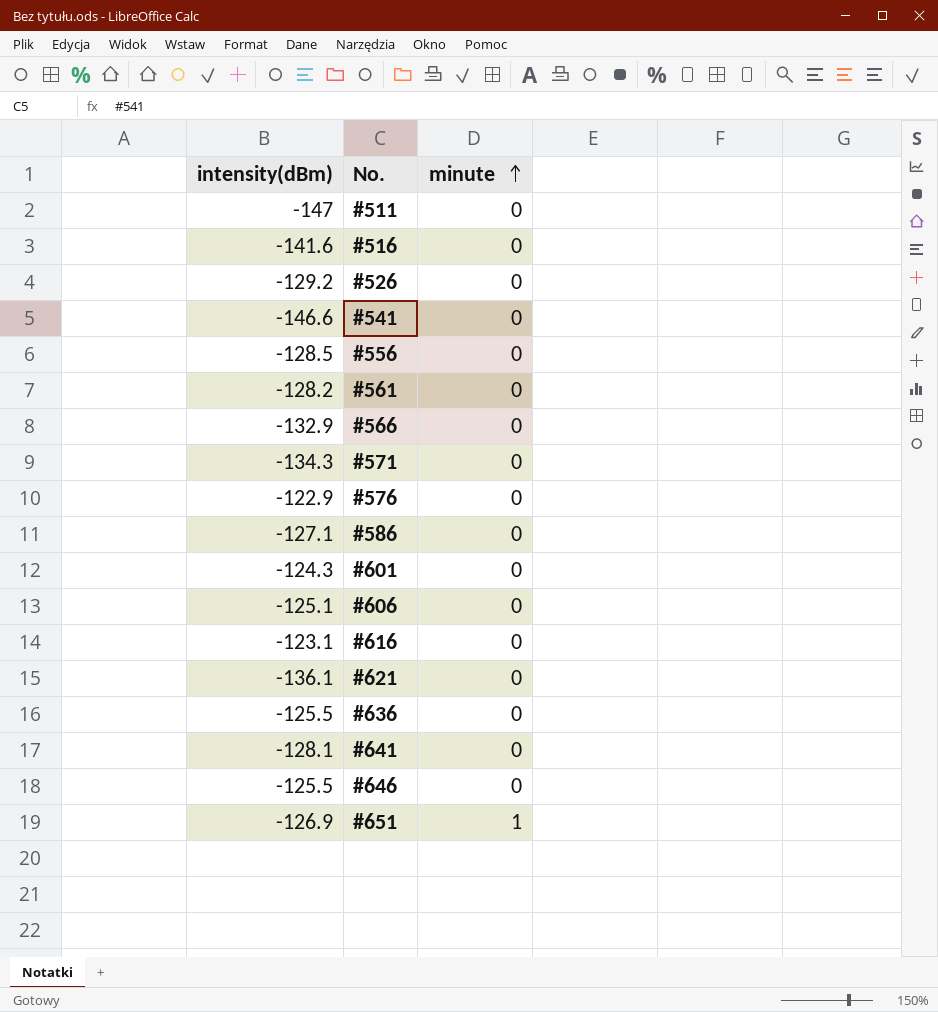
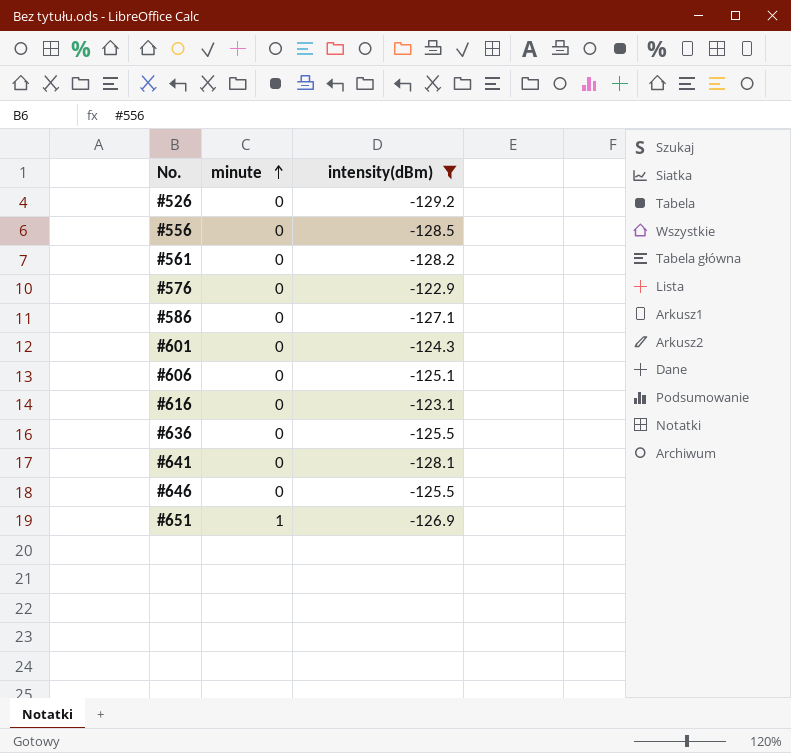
filter: none -> intensity(dBm) >= -129.2
column intensity(dBm) | position: 1 -> 3

